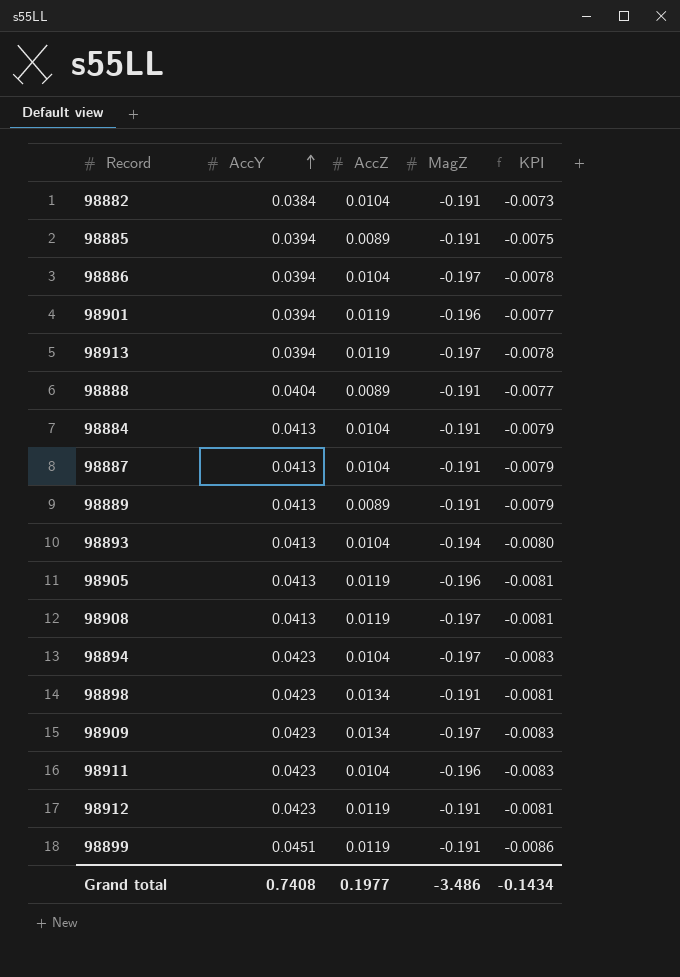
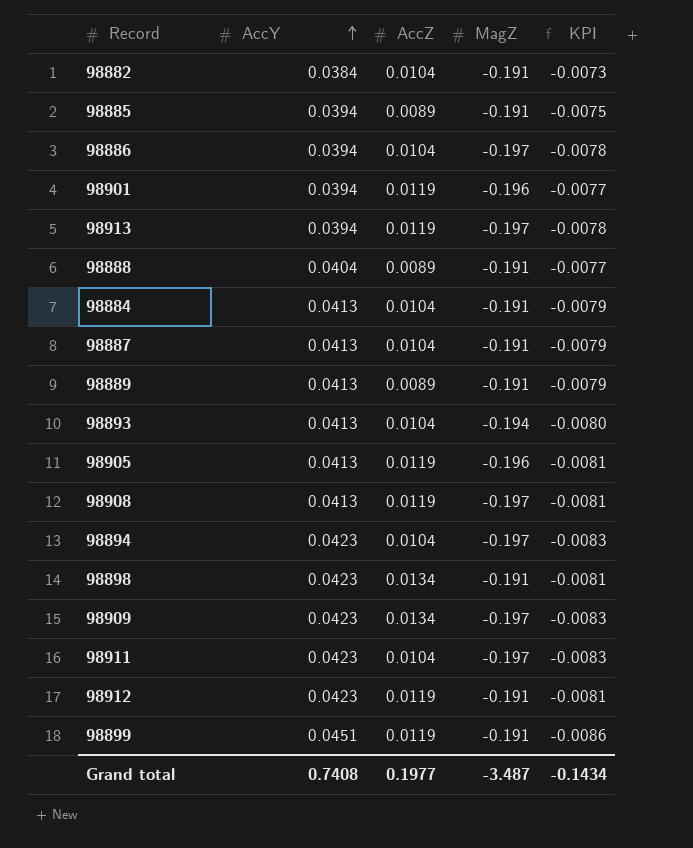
98911 | MagZ: -0.196 -> -0.197
Grand total | MagZ: -3.486 -> -3.487

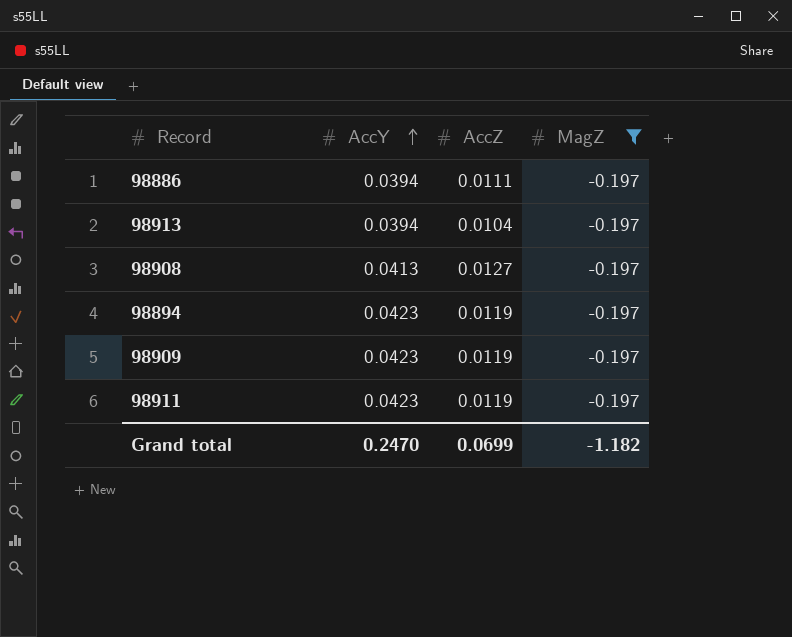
filter: none -> MagZ = -0.197
column KPI | formula: [AccY] * [MagZ] -> none
98886 | AccZ: 0.0104 -> 0.0111
98913 | AccZ: 0.0119 -> 0.0104
98908 | AccZ: 0.0119 -> 0.0127
98894 | AccZ: 0.0104 -> 0.0119
98909 | AccZ: 0.0134 -> 0.0119
98911 | AccZ: 0.0104 -> 0.0119
Grand total | AccY: 0.7408 -> 0.2470
Grand total | AccZ: 0.1977 -> 0.0699
Grand total | MagZ: -3.487 -> -1.182

